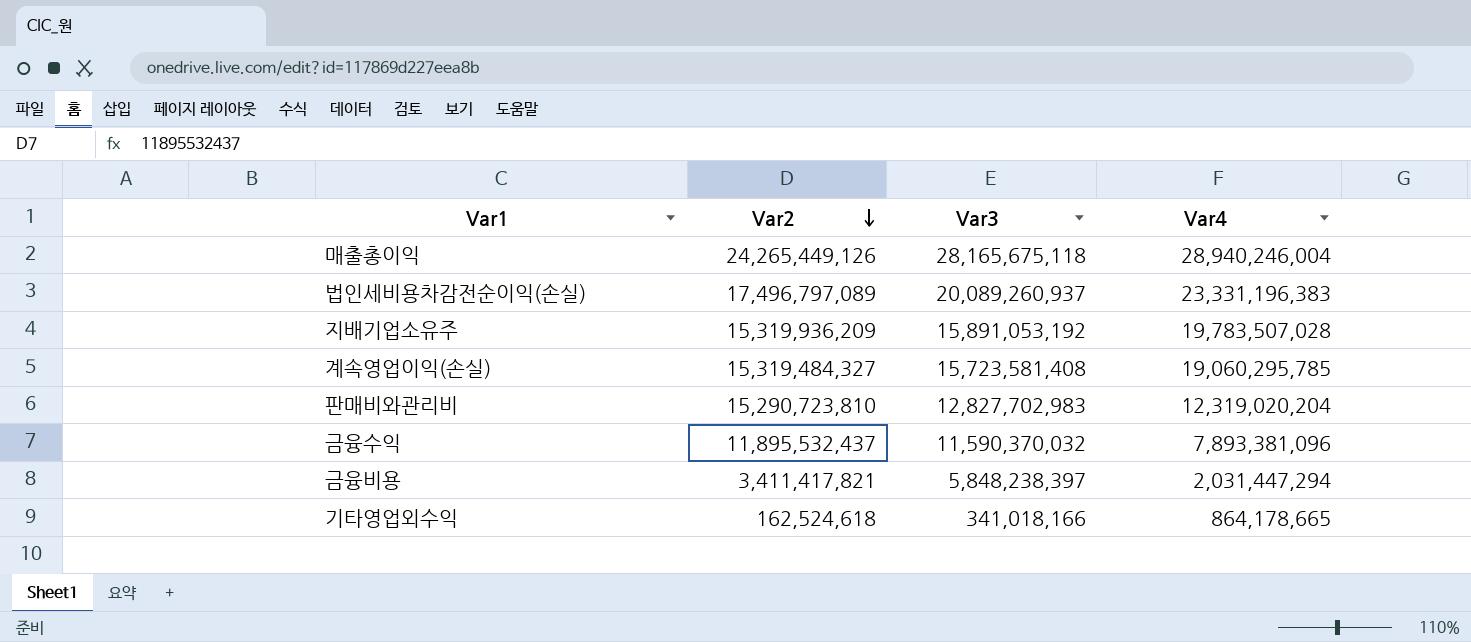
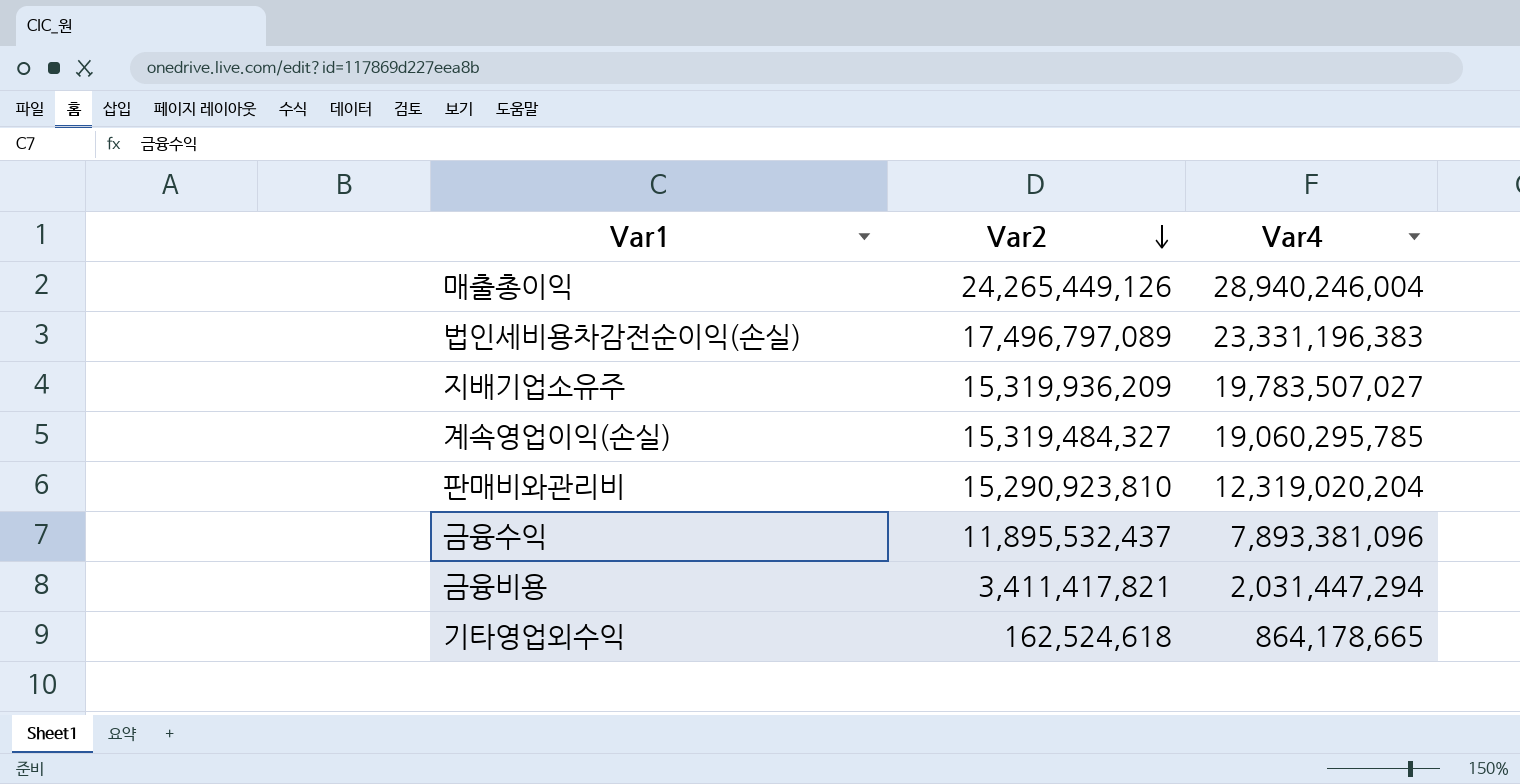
column Var3 | position: 3 -> none
지배기업소유주 | Var4: 19,783,507,028 -> 19,783,507,027
판매비와관리비 | Var2: 15,290,723,810 -> 15,290,923,810

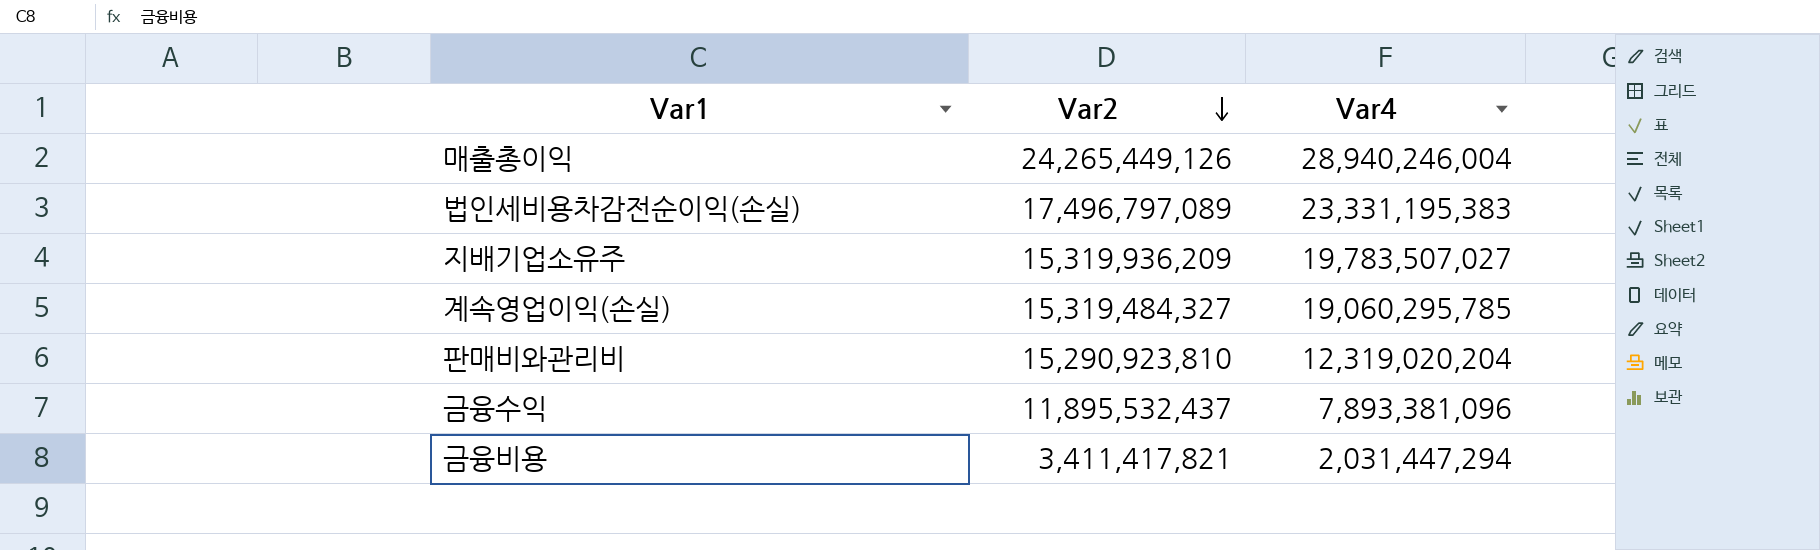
row 기타영업외수익: 162,524,618 | 864,178,665 -> none
법인세비용차감전순이익(손실) | Var4: 23,331,196,383 -> 23,331,195,383

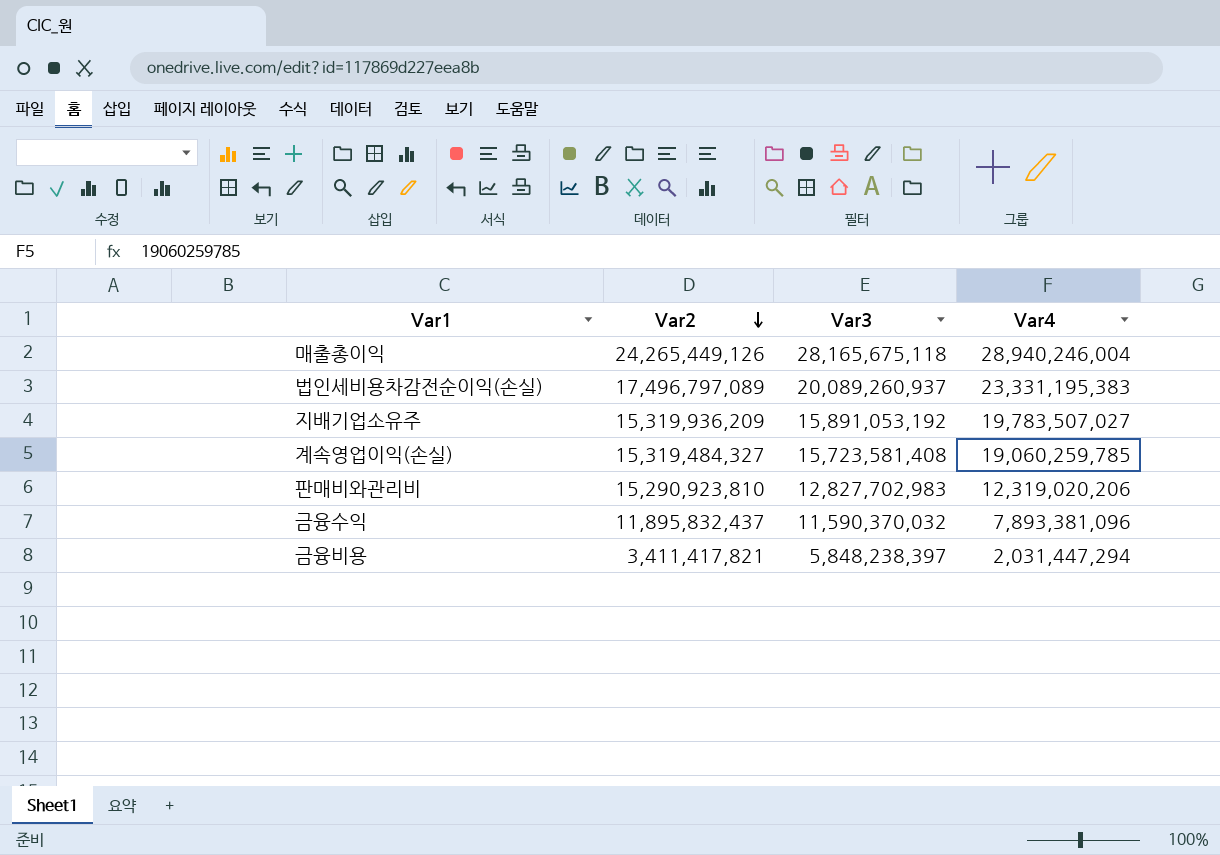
column Var3 | position: none -> 3
계속영업이익(손실) | Var4: 19,060,295,785 -> 19,060,259,785
판매비와관리비 | Var4: 12,319,020,204 -> 12,319,020,206
금융수익 | Var2: 11,895,532,437 -> 11,895,832,437

